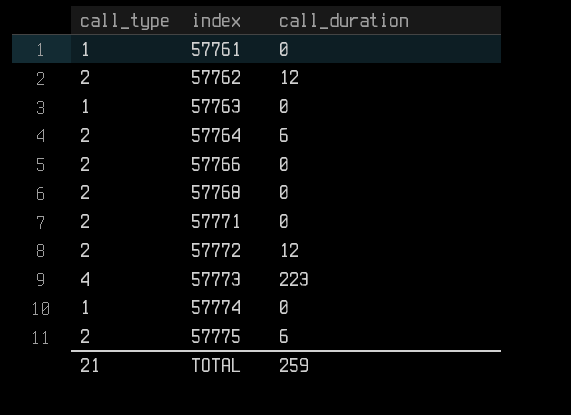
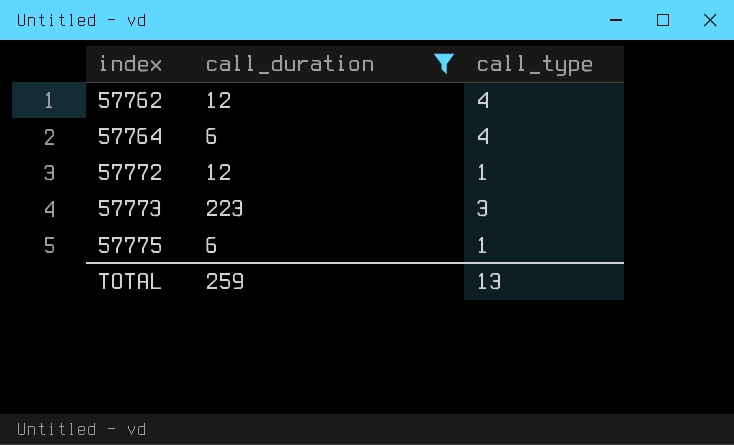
filter: none -> call_duration != 0
column call_type | position: 1 -> 3
57762 | call_type: 2 -> 4
57764 | call_type: 2 -> 4
57772 | call_type: 2 -> 1
57773 | call_type: 4 -> 3
57775 | call_type: 2 -> 1
TOTAL | call_type: 21 -> 13

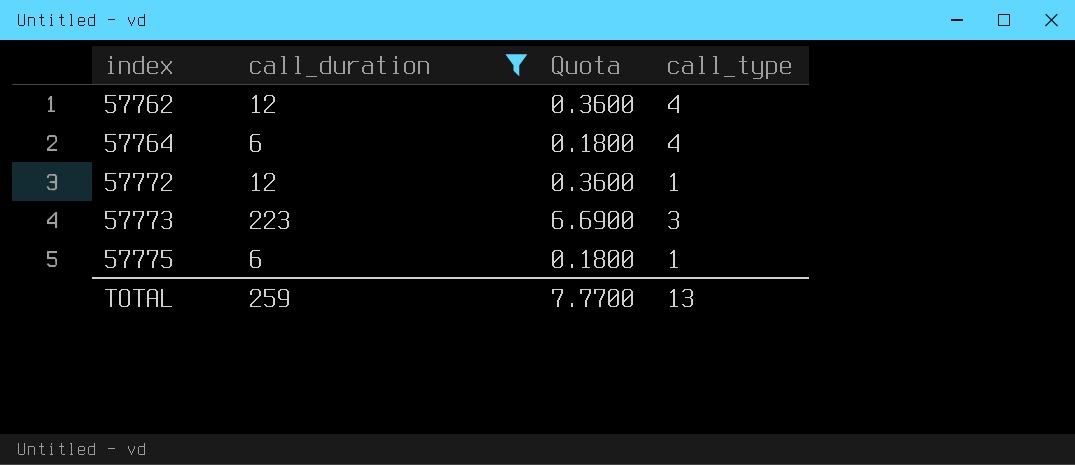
column Quota | formula: none -> [call_duration] * 0.03

